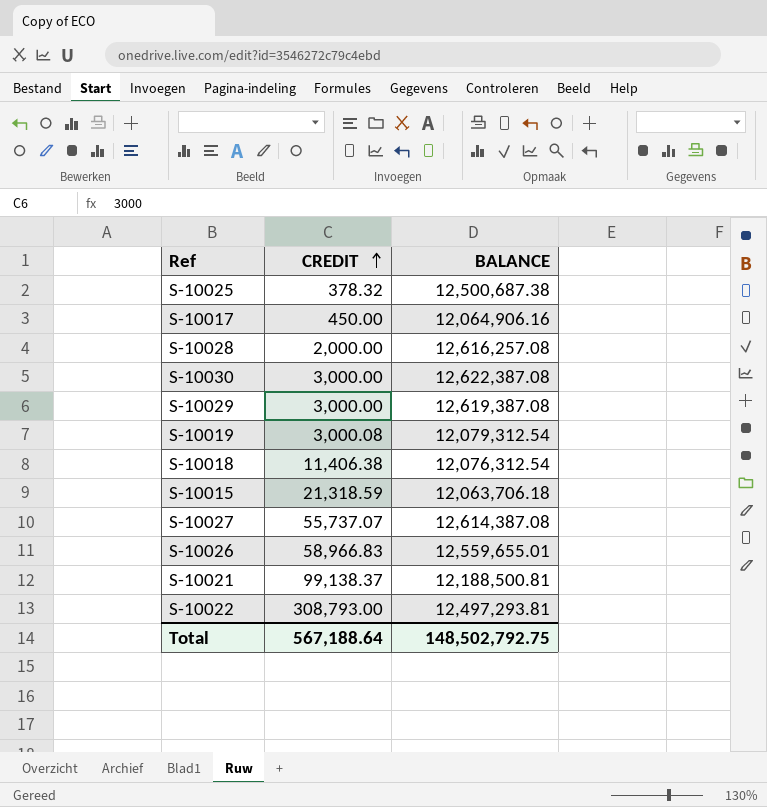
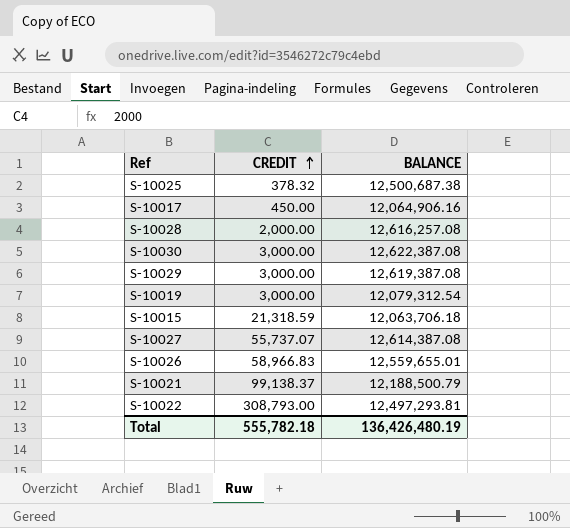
row S-10018: 11,406.38 | 12,076,312.54 -> none
S-10019 | CREDIT: 3,000.08 -> 3,000.00
S-10021 | BALANCE: 12,188,500.81 -> 12,188,500.79
Total | CREDIT: 567,188.64 -> 555,782.18
Total | BALANCE: 148,502,792.75 -> 136,426,480.19

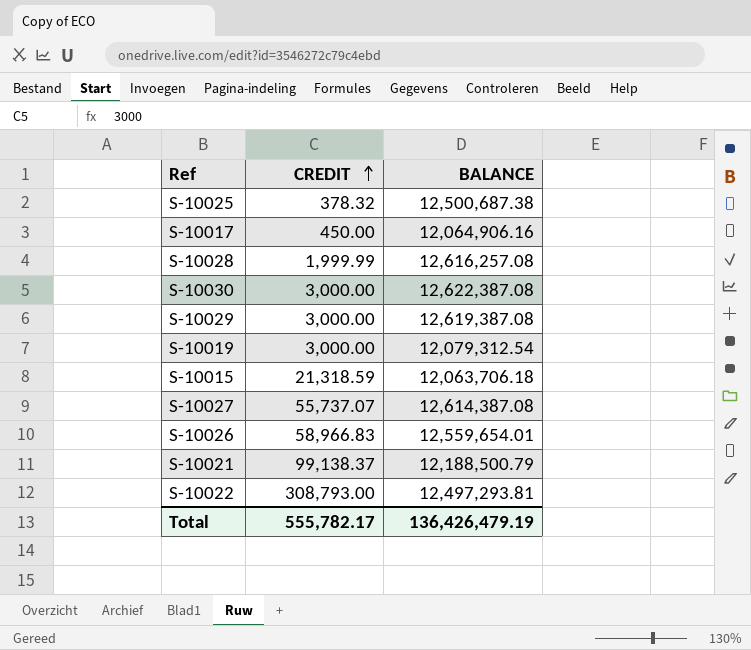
S-10028 | CREDIT: 2,000.00 -> 1,999.99
S-10026 | BALANCE: 12,559,655.01 -> 12,559,654.01
Total | CREDIT: 555,782.18 -> 555,782.17
Total | BALANCE: 136,426,480.19 -> 136,426,479.19

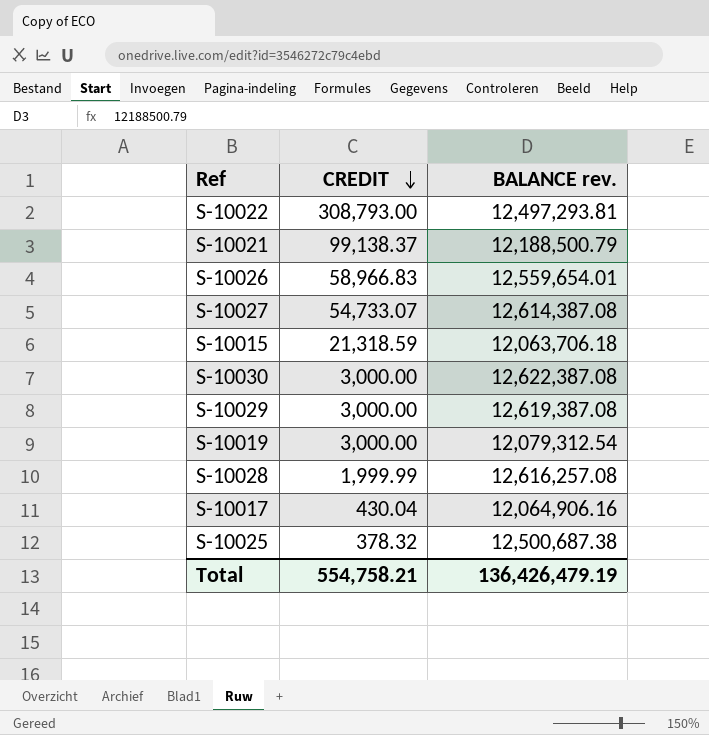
row order: CREDIT ascending -> CREDIT descending
column name: BALANCE -> BALANCE rev.
S-10027 | CREDIT: 55,737.07 -> 54,733.07
S-10017 | CREDIT: 450.00 -> 430.04
Total | CREDIT: 555,782.17 -> 554,758.21

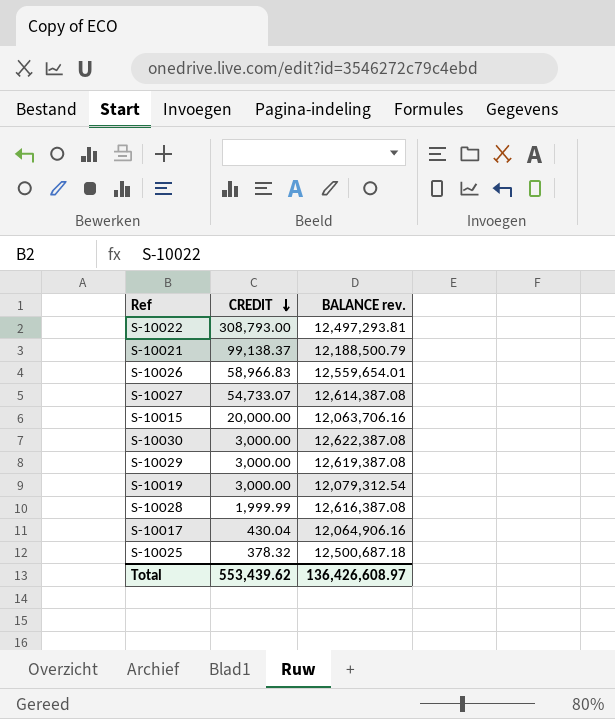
S-10015 | CREDIT: 21,318.59 -> 20,000.00
S-10015 | BALANCE rev.: 12,063,706.18 -> 12,063,706.16
S-10028 | BALANCE rev.: 12,616,257.08 -> 12,616,387.08
S-10025 | BALANCE rev.: 12,500,687.38 -> 12,500,687.18
Total | CREDIT: 554,758.21 -> 553,439.62
Total | BALANCE rev.: 136,426,479.19 -> 136,426,608.97

